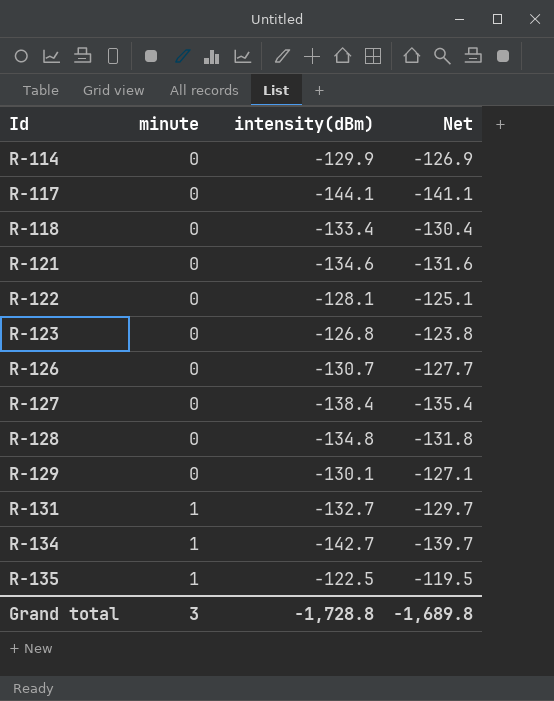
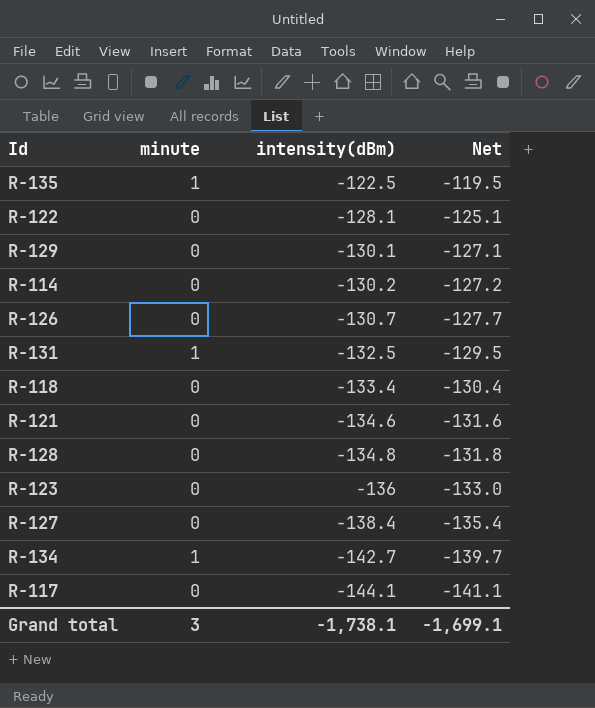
row order: Id ascending -> intensity(dBm) descending
R-114 | intensity(dBm): -129.9 -> -130.2
R-114 | Net: -126.9 -> -127.2
R-131 | intensity(dBm): -132.7 -> -132.5
R-131 | Net: -129.7 -> -129.5
R-123 | intensity(dBm): -126.8 -> -136
R-123 | Net: -123.8 -> -133.0
Grand total | intensity(dBm): -1,728.8 -> -1,738.1
Grand total | Net: -1,689.8 -> -1,699.1

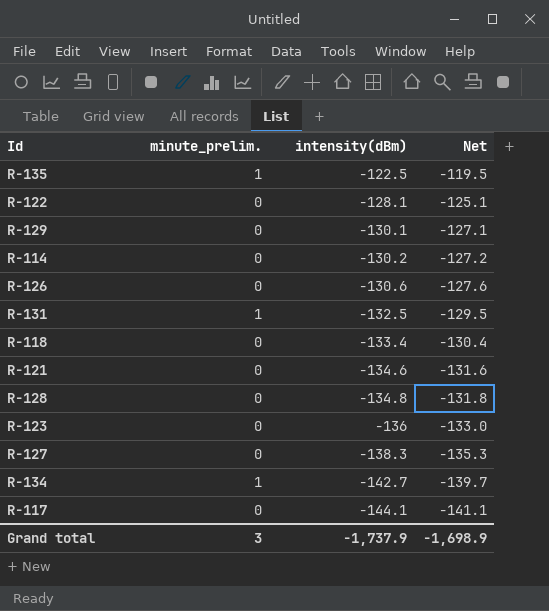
column name: minute -> minute_prelim.
R-126 | intensity(dBm): -130.7 -> -130.6
R-126 | Net: -127.7 -> -127.6
R-127 | intensity(dBm): -138.4 -> -138.3
R-127 | Net: -135.4 -> -135.3
Grand total | intensity(dBm): -1,738.1 -> -1,737.9
Grand total | Net: -1,699.1 -> -1,698.9

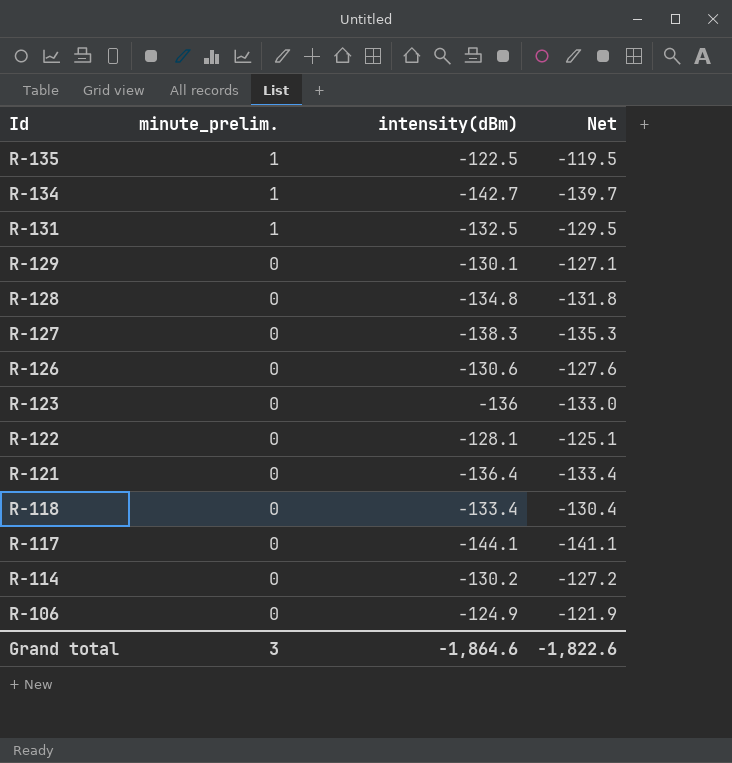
row order: intensity(dBm) descending -> Id descending
R-121 | intensity(dBm): -134.6 -> -136.4
R-121 | Net: -131.6 -> -133.4
row R-106: none -> 0 | -124.9 | -121.9
Grand total | intensity(dBm): -1,737.9 -> -1,864.6
Grand total | Net: -1,698.9 -> -1,822.6

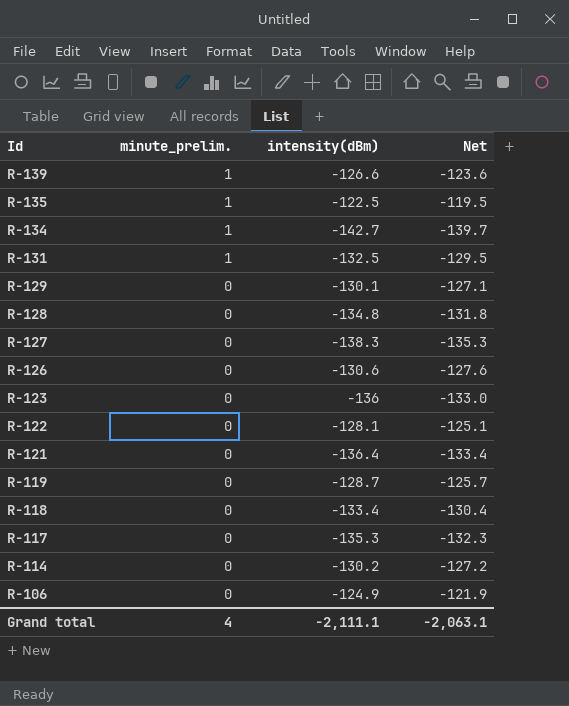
row R-139: none -> 1 | -126.6 | -123.6
row R-119: none -> 0 | -128.7 | -125.7
R-117 | intensity(dBm): -144.1 -> -135.3
R-117 | Net: -141.1 -> -132.3
Grand total | minute_prelim.: 3 -> 4
Grand total | intensity(dBm): -1,864.6 -> -2,111.1
Grand total | Net: -1,822.6 -> -2,063.1

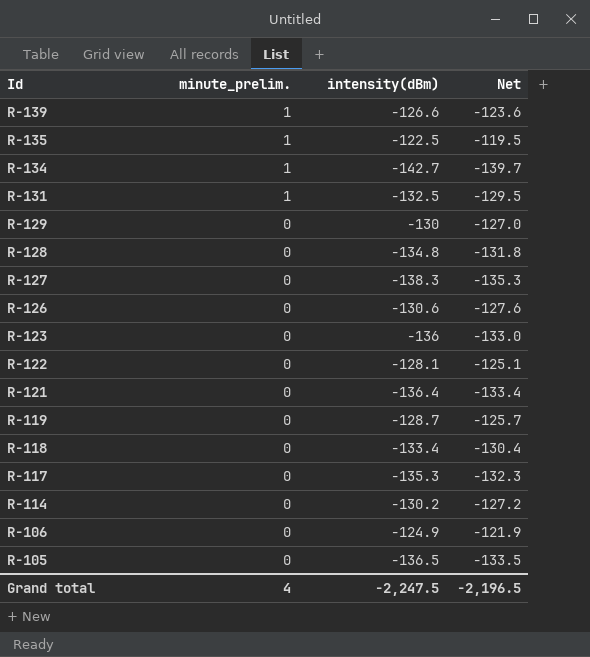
R-129 | intensity(dBm): -130.1 -> -130
R-129 | Net: -127.1 -> -127.0
row R-105: none -> 0 | -136.5 | -133.5
Grand total | intensity(dBm): -2,111.1 -> -2,247.5
Grand total | Net: -2,063.1 -> -2,196.5

